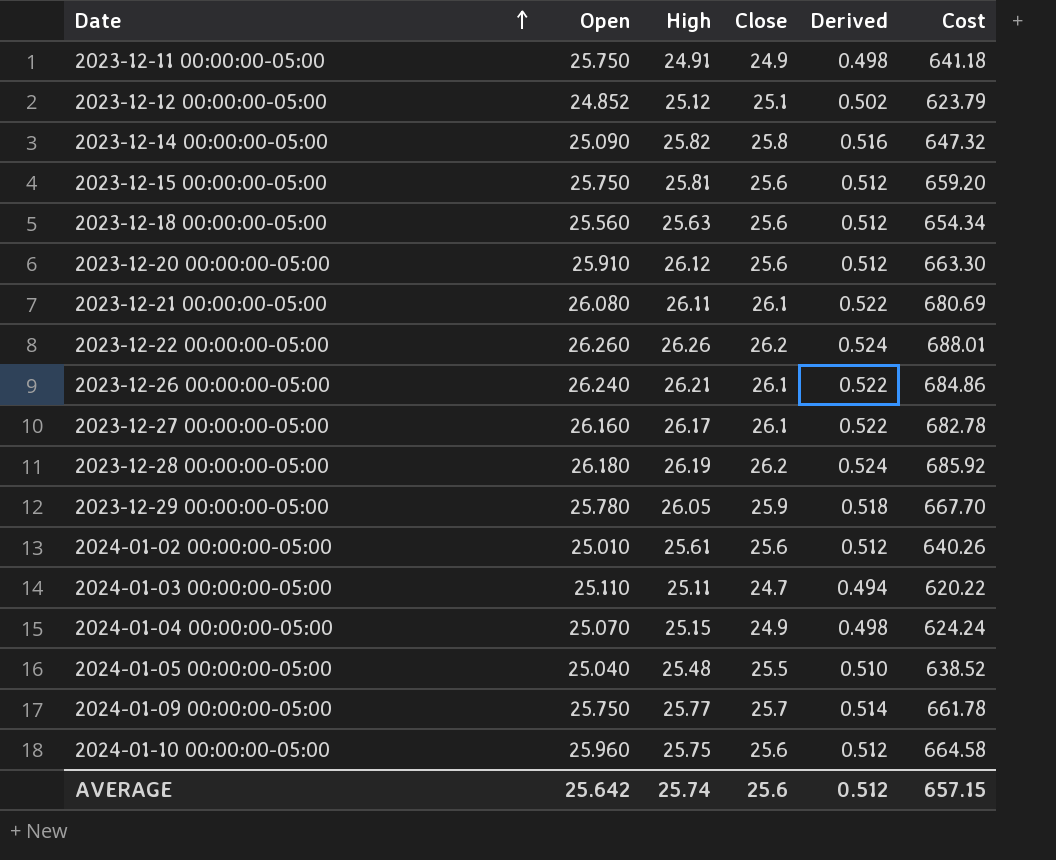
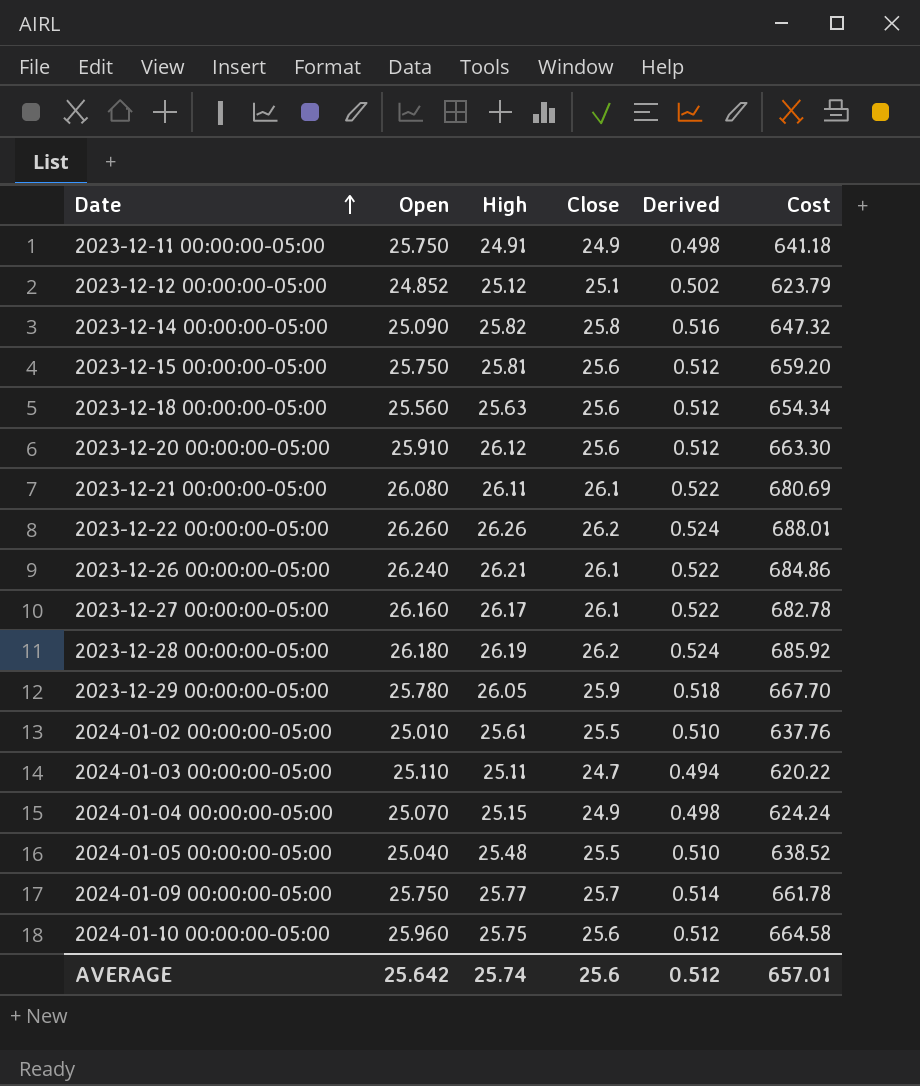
2024-01-02 00:00:00-05:00 | Close: 25.6 -> 25.5
2024-01-02 00:00:00-05:00 | Derived: 0.512 -> 0.510
2024-01-02 00:00:00-05:00 | Cost: 640.26 -> 637.76
AVERAGE | Cost: 657.15 -> 657.01

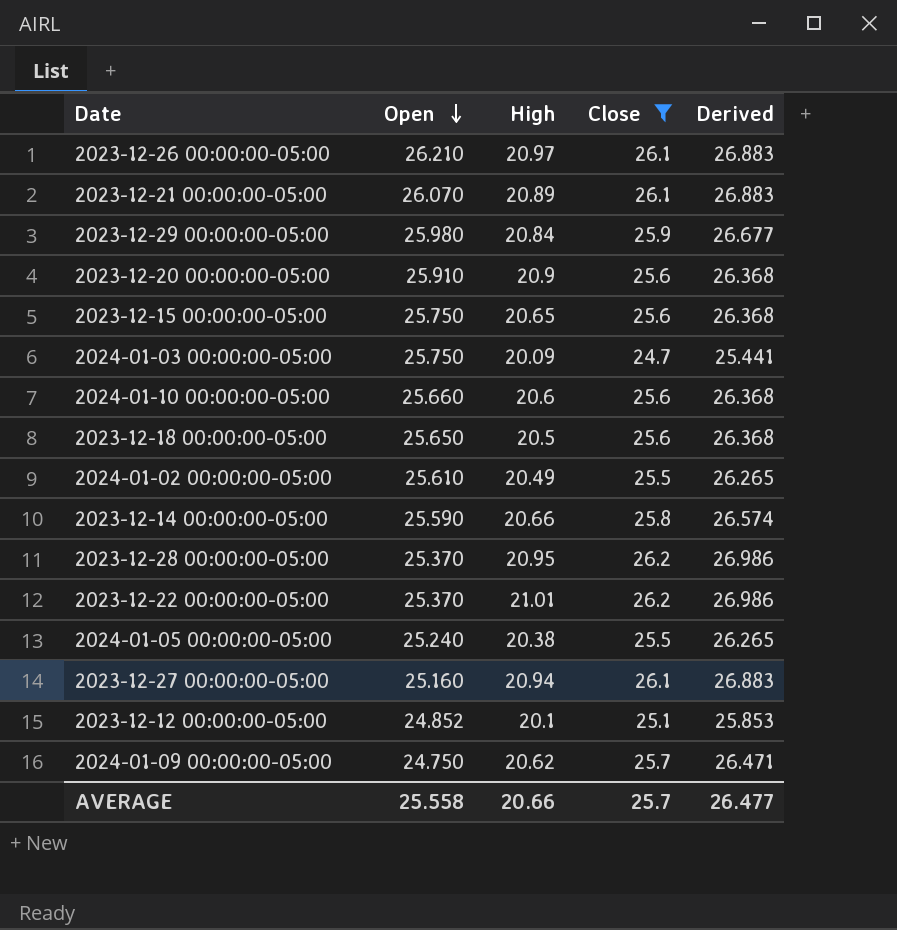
filter: none -> Close != 24.9
row order: Date ascending -> Open descending
column Cost | formula: [Open] * [Close] -> none
column Derived | formula: [Close] * 0.02 -> [Close] * 1.03
2023-12-26 00:00:00-05:00 | Open: 26.240 -> 26.210
2023-12-26 00:00:00-05:00 | High: 26.21 -> 20.97
2023-12-21 00:00:00-05:00 | Open: 26.080 -> 26.070
2023-12-21 00:00:00-05:00 | High: 26.11 -> 20.89
2023-12-29 00:00:00-05:00 | Open: 25.780 -> 25.980
2023-12-29 00:00:00-05:00 | High: 26.05 -> 20.84
2023-12-20 00:00:00-05:00 | High: 26.12 -> 20.9
2023-12-15 00:00:00-05:00 | High: 25.81 -> 20.65
2024-01-03 00:00:00-05:00 | Open: 25.110 -> 25.750
2024-01-03 00:00:00-05:00 | High: 25.11 -> 20.09
2024-01-10 00:00:00-05:00 | Open: 25.960 -> 25.660
2024-01-10 00:00:00-05:00 | High: 25.75 -> 20.6
2023-12-18 00:00:00-05:00 | Open: 25.560 -> 25.650
2023-12-18 00:00:00-05:00 | High: 25.63 -> 20.5
2024-01-02 00:00:00-05:00 | Open: 25.010 -> 25.610
2024-01-02 00:00:00-05:00 | High: 25.61 -> 20.49
2023-12-14 00:00:00-05:00 | Open: 25.090 -> 25.590
2023-12-14 00:00:00-05:00 | High: 25.82 -> 20.66
2023-12-28 00:00:00-05:00 | Open: 26.180 -> 25.370
2023-12-28 00:00:00-05:00 | High: 26.19 -> 20.95
2023-12-22 00:00:00-05:00 | Open: 26.260 -> 25.370
2023-12-22 00:00:00-05:00 | High: 26.26 -> 21.01
2024-01-05 00:00:00-05:00 | Open: 25.040 -> 25.240
2024-01-05 00:00:00-05:00 | High: 25.48 -> 20.38
2023-12-27 00:00:00-05:00 | Open: 26.160 -> 25.160
2023-12-27 00:00:00-05:00 | High: 26.17 -> 20.94
2023-12-12 00:00:00-05:00 | High: 25.12 -> 20.1
2024-01-09 00:00:00-05:00 | Open: 25.750 -> 24.750
2024-01-09 00:00:00-05:00 | High: 25.77 -> 20.62
AVERAGE | Open: 25.642 -> 25.558
AVERAGE | High: 25.74 -> 20.66
AVERAGE | Close: 25.6 -> 25.7
AVERAGE | Derived: 0.512 -> 26.477

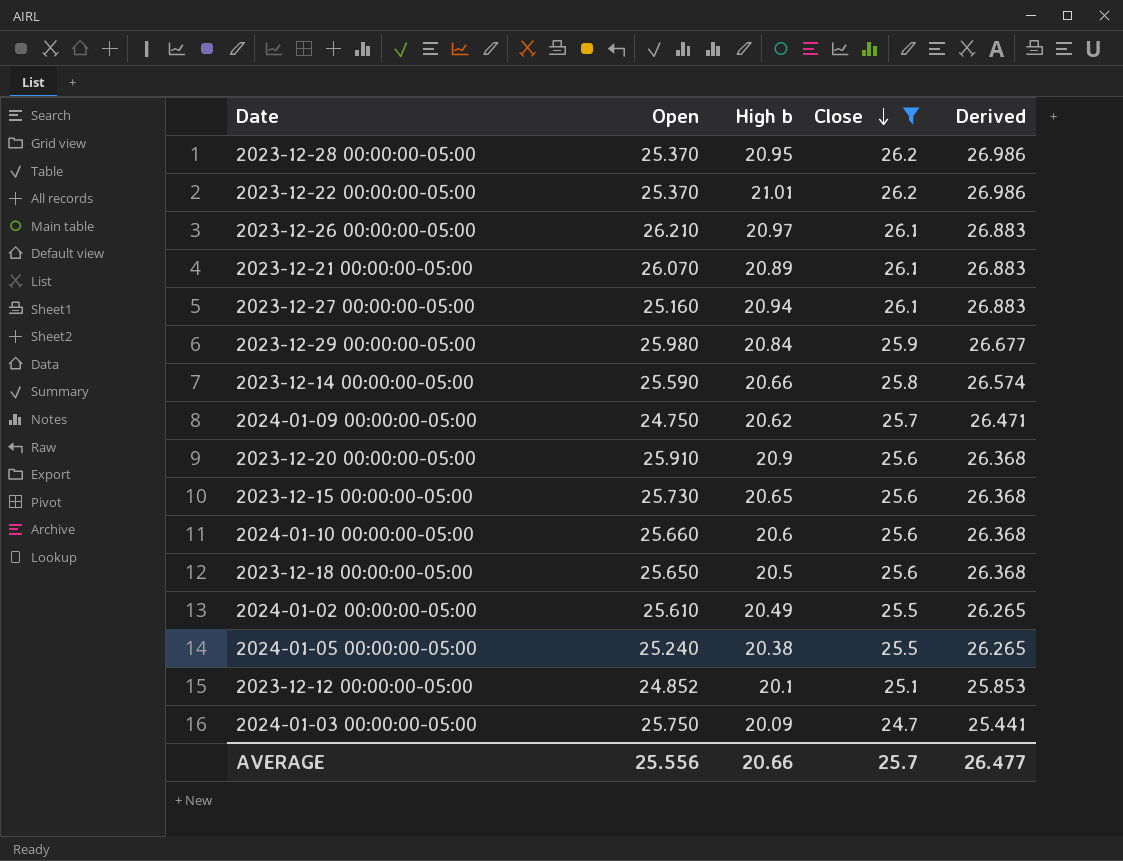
row order: Open descending -> Close descending
column name: High -> High b
2023-12-15 00:00:00-05:00 | Open: 25.750 -> 25.730
AVERAGE | Open: 25.558 -> 25.556

